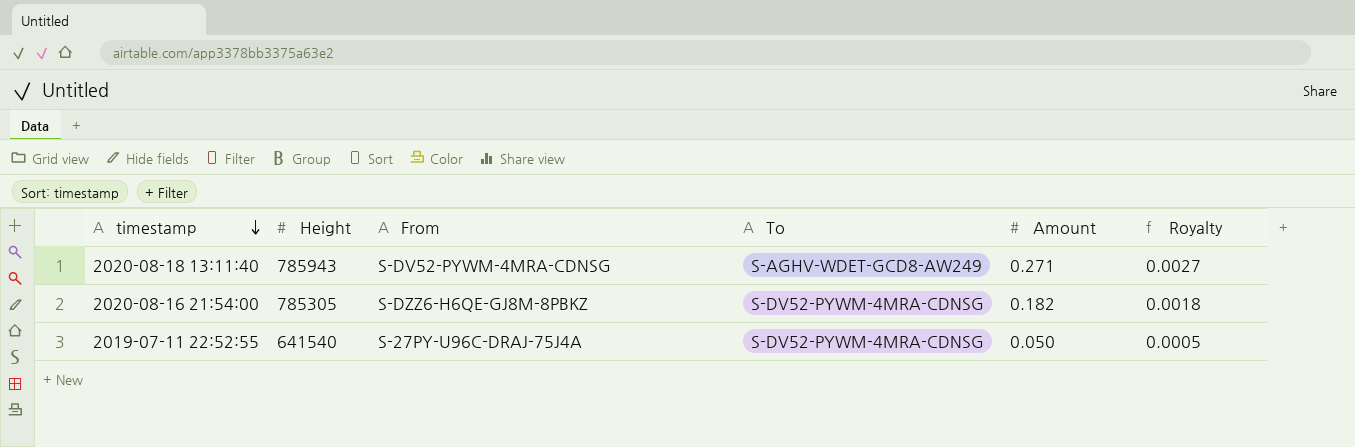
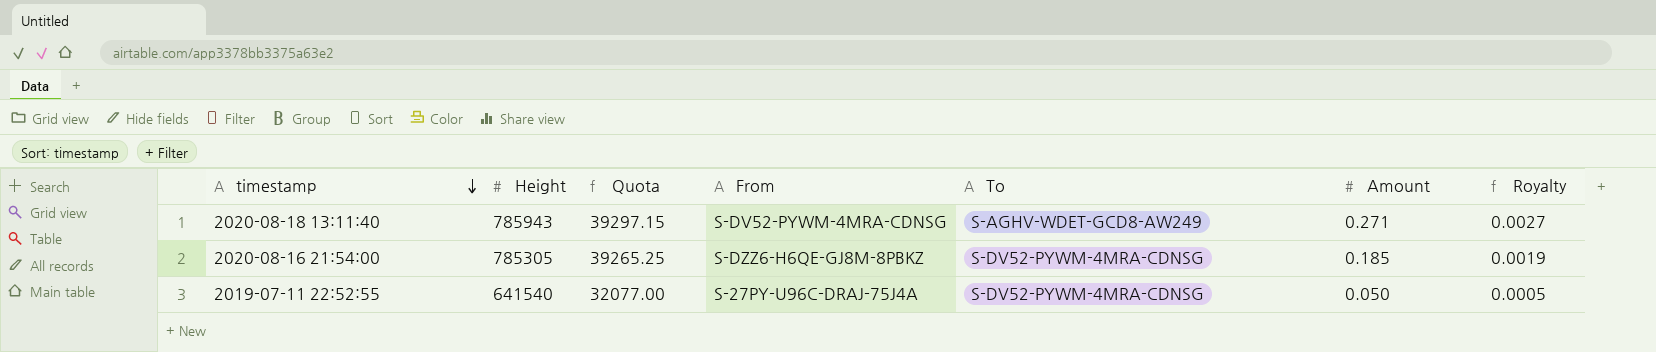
column Quota | formula: none -> [Height] * 0.05
2020-08-16 21:54:00 | Amount: 0.182 -> 0.185
2020-08-16 21:54:00 | Royalty: 0.0018 -> 0.0019

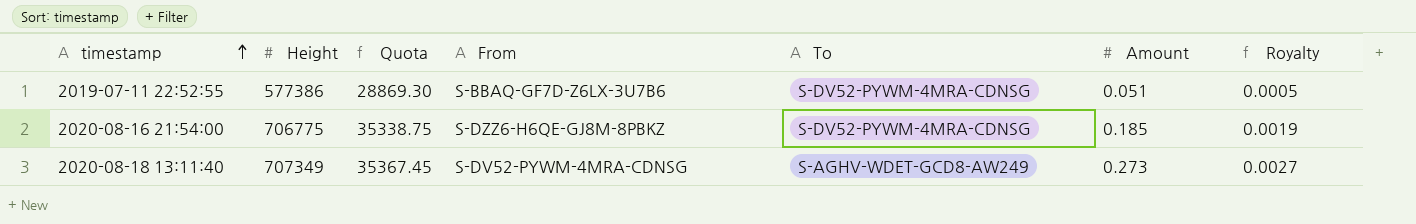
row order: timestamp descending -> timestamp ascending
2019-07-11 22:52:55 | Height: 641540 -> 577386
2019-07-11 22:52:55 | Quota: 32077.00 -> 28869.30
2019-07-11 22:52:55 | From: S-27PY-U96C-DRAJ-75J4A -> S-BBAQ-GF7D-Z6LX-3U7B6
2019-07-11 22:52:55 | Amount: 0.050 -> 0.051
2020-08-16 21:54:00 | Height: 785305 -> 706775
2020-08-16 21:54:00 | Quota: 39265.25 -> 35338.75
2020-08-18 13:11:40 | Height: 785943 -> 707349
2020-08-18 13:11:40 | Quota: 39297.15 -> 35367.45
2020-08-18 13:11:40 | Amount: 0.271 -> 0.273

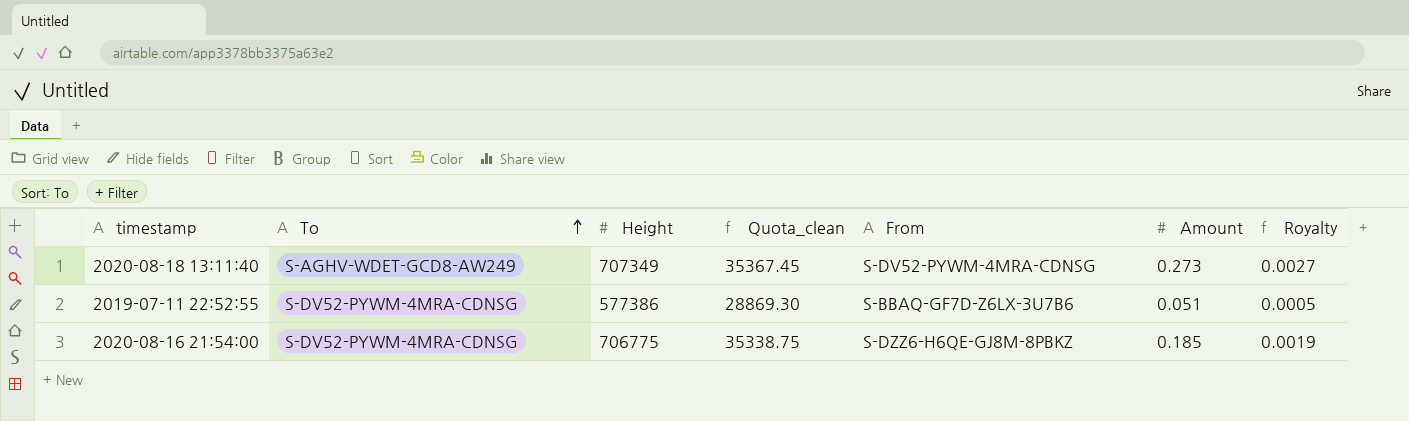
row order: timestamp ascending -> To ascending
column To | position: 5 -> 2
column name: Quota -> Quota_clean

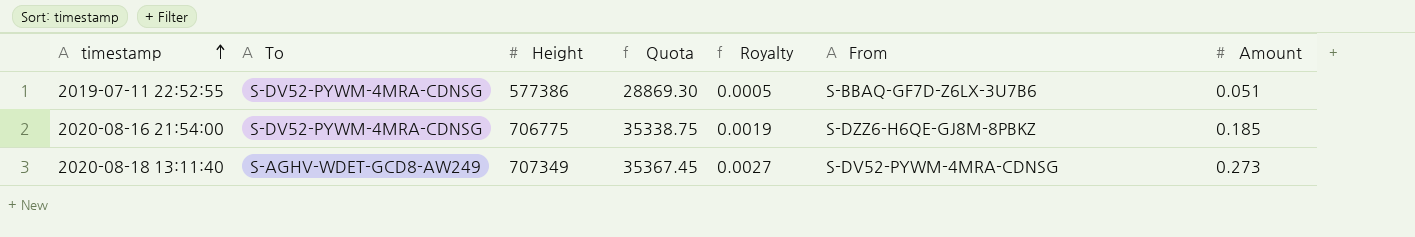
row order: To ascending -> timestamp ascending
column name: Quota_clean -> Quota
column Royalty | position: 7 -> 5

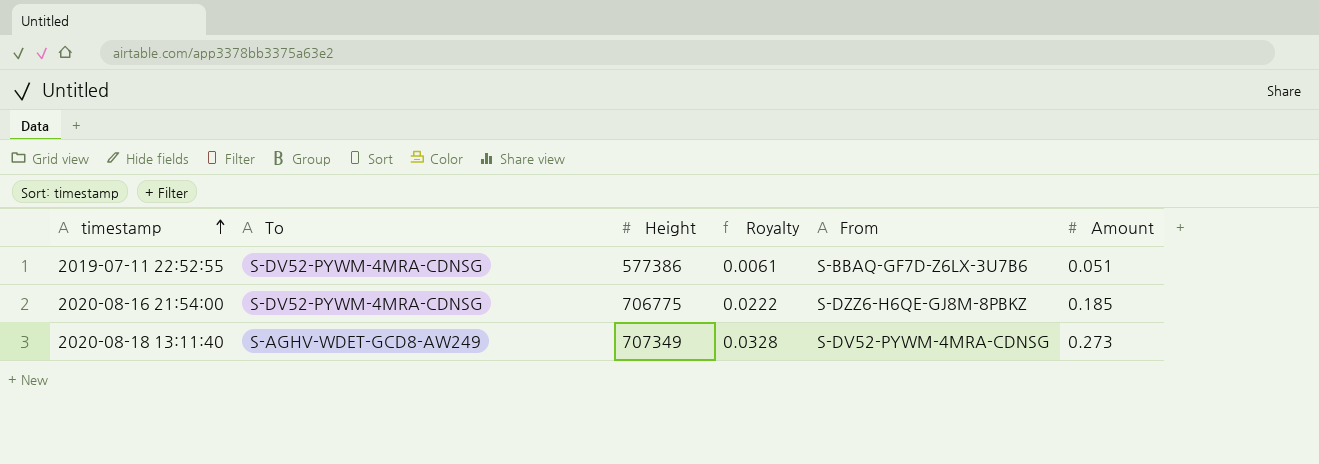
column Quota | formula: [Height] * 0.05 -> none
column Royalty | formula: [Amount] * 0.01 -> [Amount] * 0.12

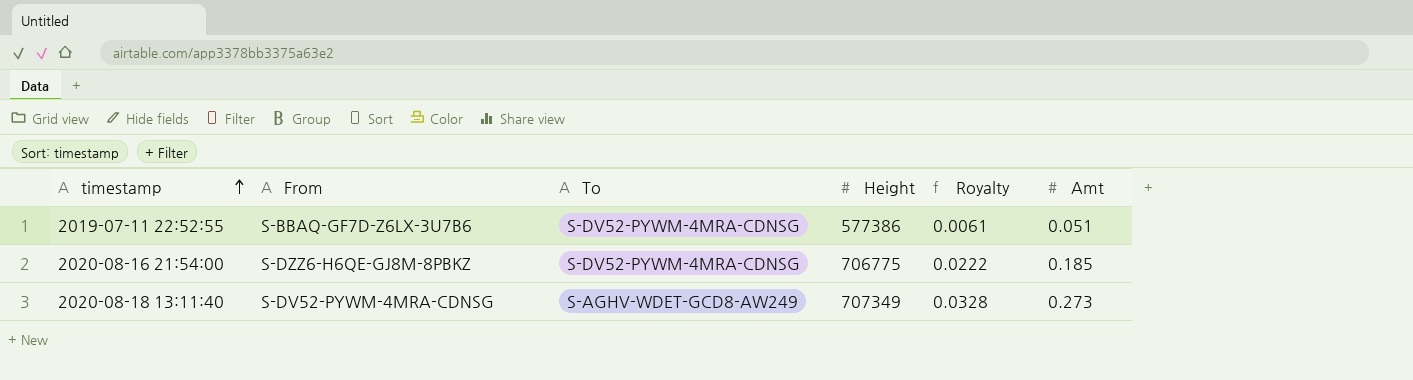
column From | position: 5 -> 2
column name: Amount -> Amt

